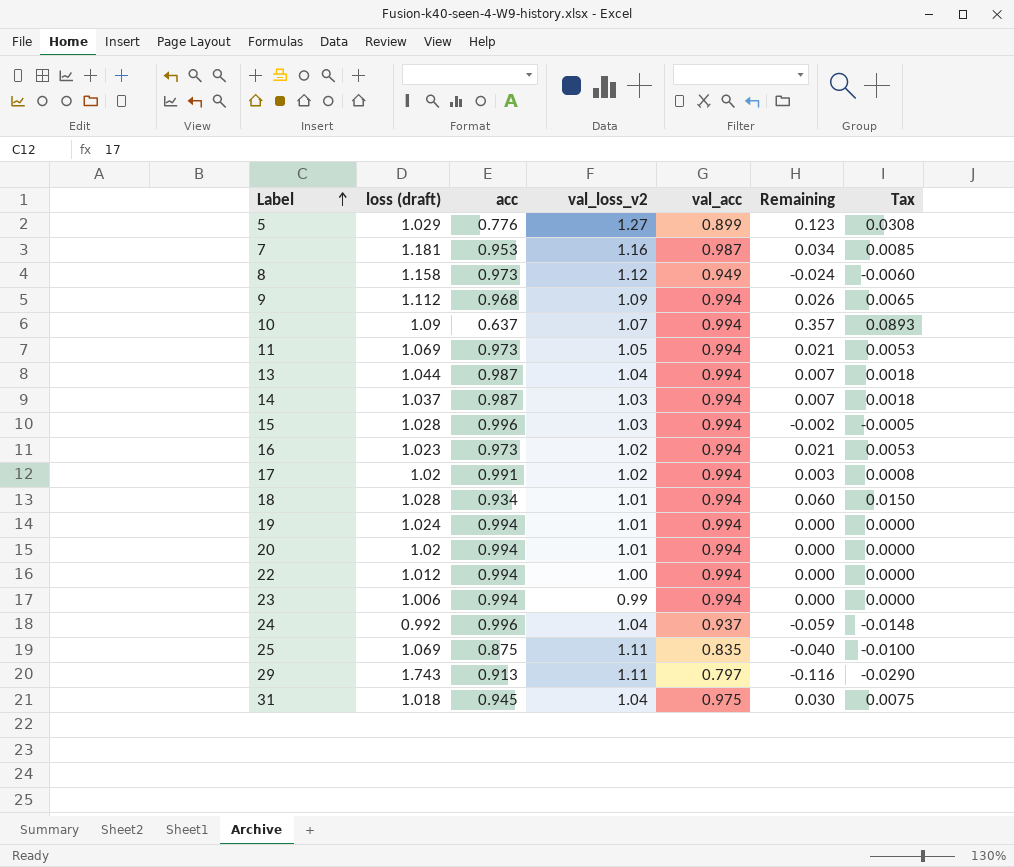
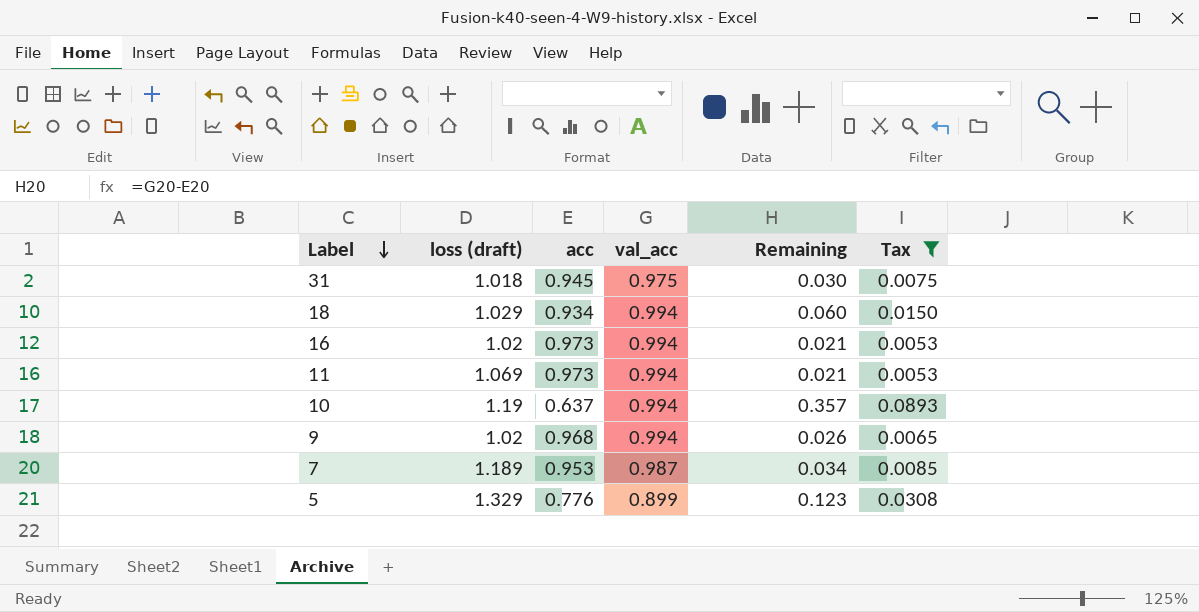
filter: none -> Tax >= 0.0053
row order: Label ascending -> Label descending
column val_loss_v2 | position: 4 -> none
18 | loss (draft): 1.028 -> 1.029
16 | loss (draft): 1.023 -> 1.02
10 | loss (draft): 1.09 -> 1.19
9 | loss (draft): 1.112 -> 1.02
7 | loss (draft): 1.181 -> 1.189
5 | loss (draft): 1.029 -> 1.329

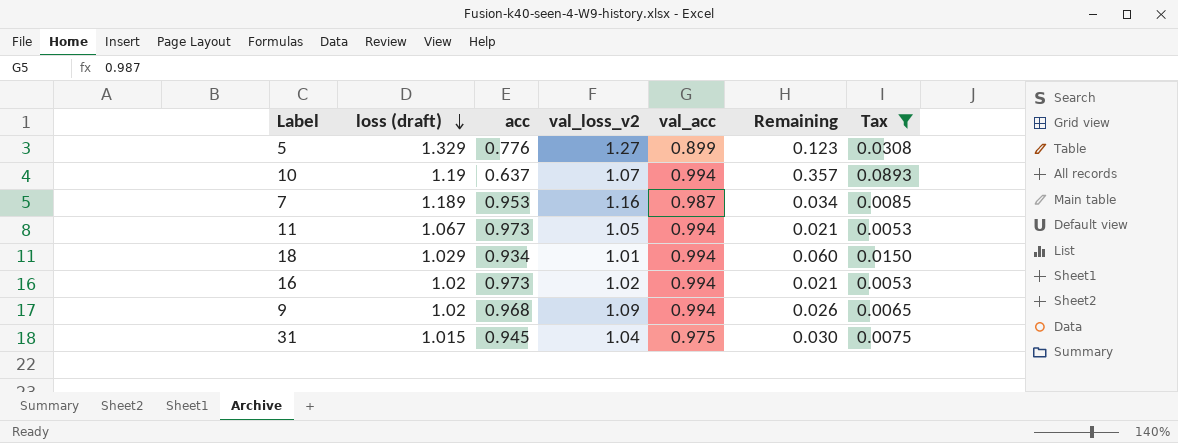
row order: Label descending -> loss (draft) descending
column val_loss_v2 | position: none -> 4
11 | loss (draft): 1.069 -> 1.067
31 | loss (draft): 1.018 -> 1.015

